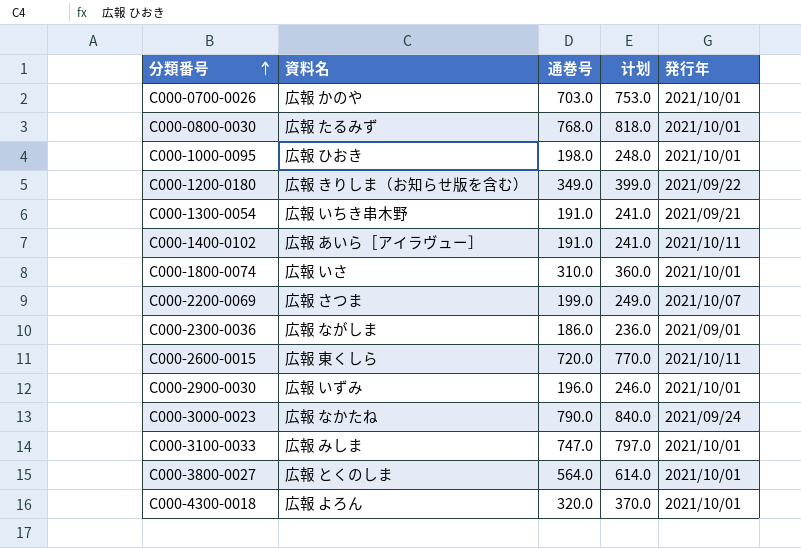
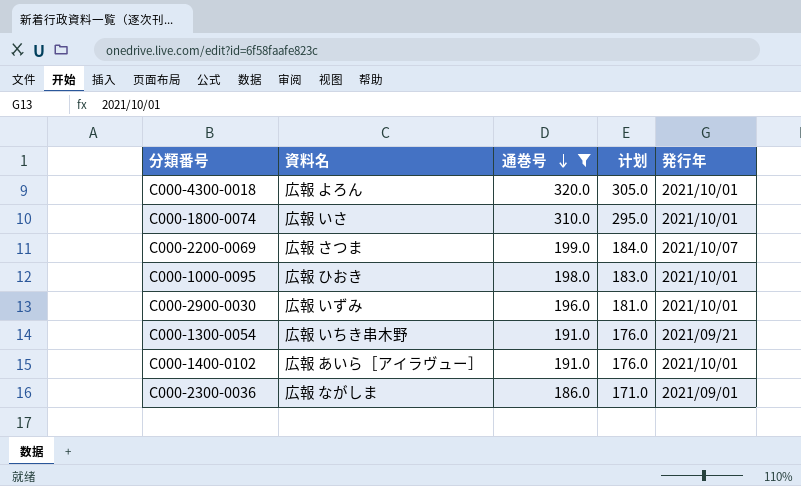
filter: none -> 通巻号 <= 320.0
row order: 分類番号 ascending -> 通巻号 descending
column 计划 | formula: [通巻号] + 50 -> [通巻号] - 15
C000-1400-0102 | 発行年: 2021/10/11 -> 2021/10/01

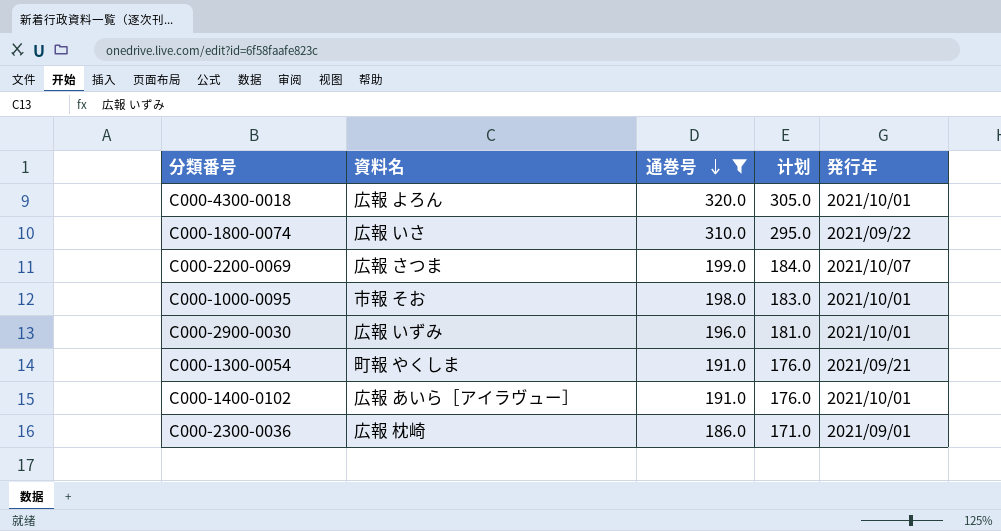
C000-1800-0074 | 発行年: 2021/10/01 -> 2021/09/22
C000-1000-0095 | 資料名: 広報 ひおき -> 市報 そお
C000-1300-0054 | 資料名: 広報 いちき串木野 -> 町報 やくしま
C000-2300-0036 | 資料名: 広報 ながしま -> 広報 枕崎

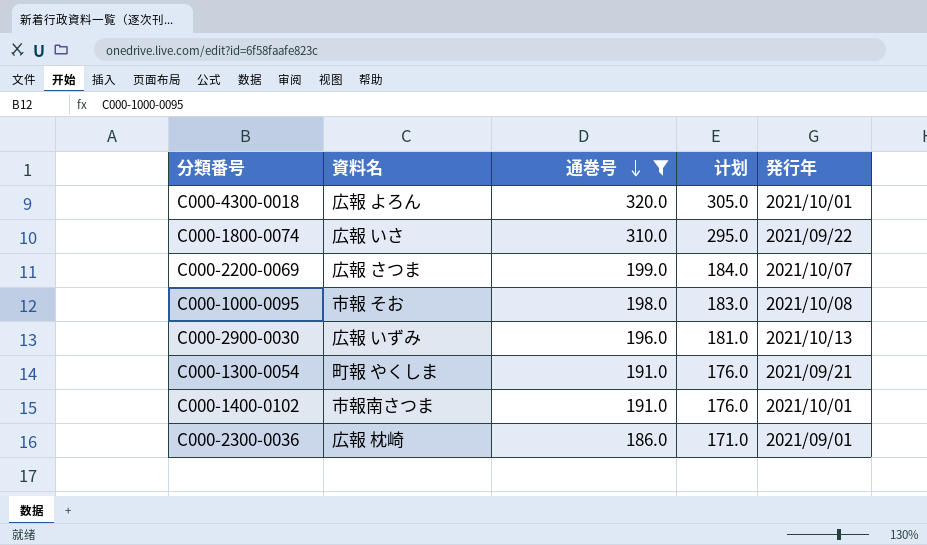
C000-1000-0095 | 発行年: 2021/10/01 -> 2021/10/08
C000-2900-0030 | 発行年: 2021/10/01 -> 2021/10/13
C000-1400-0102 | 資料名: 広報 あいら［アイラヴュー］ -> 市報南さつま

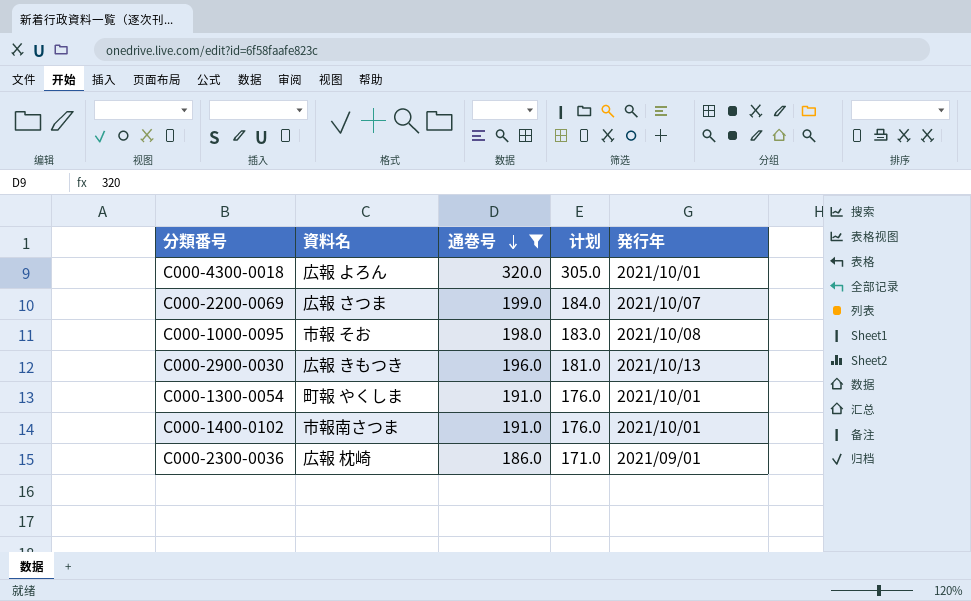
row C000-1800-0074: 広報 いさ | 310.0 | 295.0 | 2021/09/22 -> none
C000-2900-0030 | 資料名: 広報 いずみ -> 広報 きもつき
C000-1300-0054 | 発行年: 2021/09/21 -> 2021/10/01

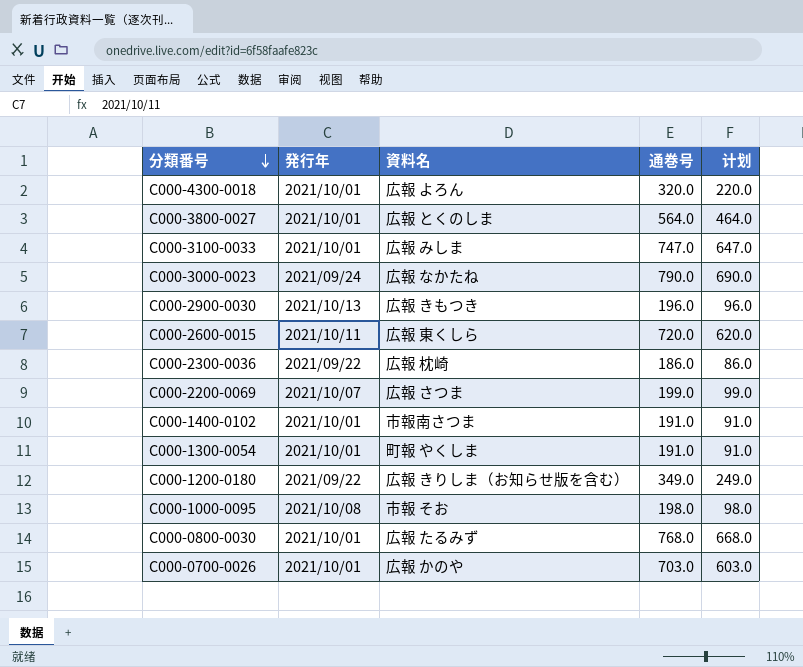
filter: 通巻号 <= 320.0 -> none
row order: 通巻号 descending -> 分類番号 descending
column 発行年 | position: 5 -> 2
column 计划 | formula: [通巻号] - 15 -> [通巻号] - 100
C000-2300-0036 | 発行年: 2021/09/01 -> 2021/09/22

